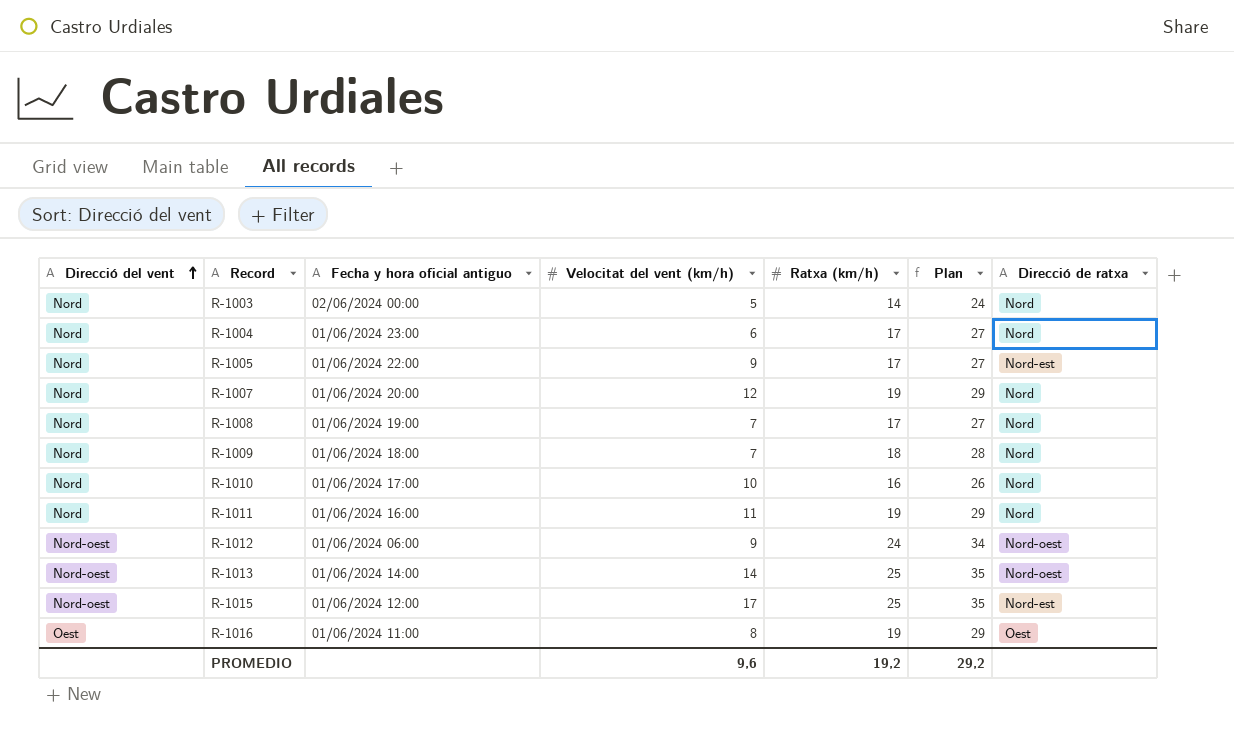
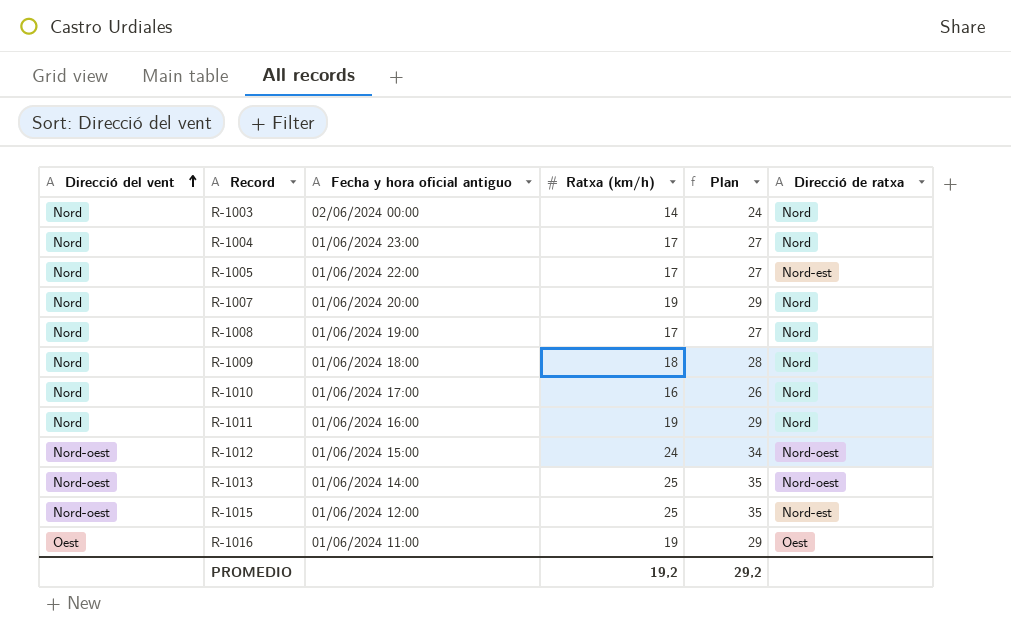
column Velocitat del vent (km/h) | position: 4 -> none
R-1012 | Fecha y hora oficial antiguo: 01/06/2024 06:00 -> 01/06/2024 15:00

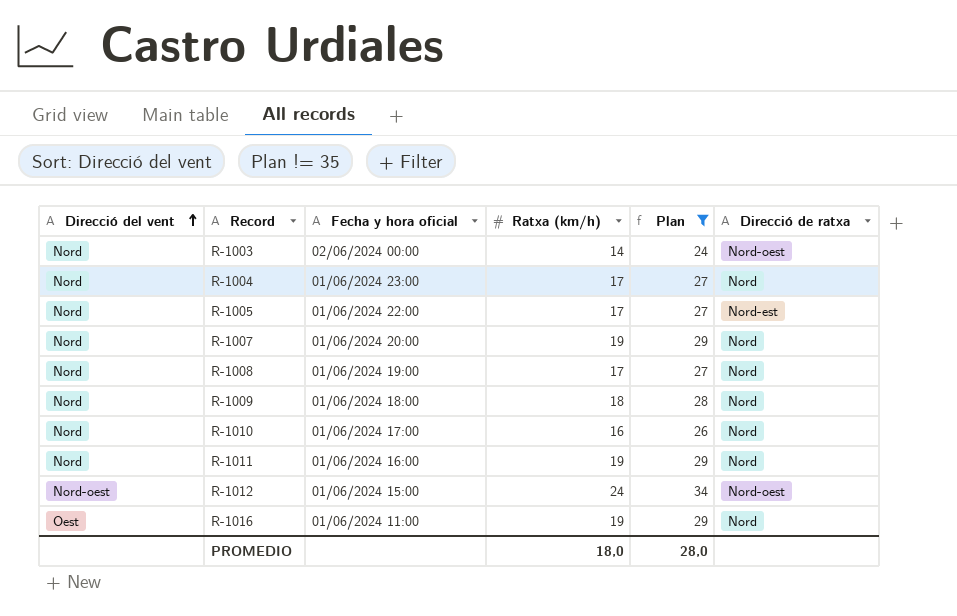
filter: none -> Plan != 35
column name: Fecha y hora oficial antiguo -> Fecha y hora oficial
R-1003 | Direcció de ratxa: Nord -> Nord-oest
R-1016 | Direcció de ratxa: Oest -> Nord
PROMEDIO | Ratxa (km/h): 19,2 -> 18,0
PROMEDIO | Plan: 29,2 -> 28,0

